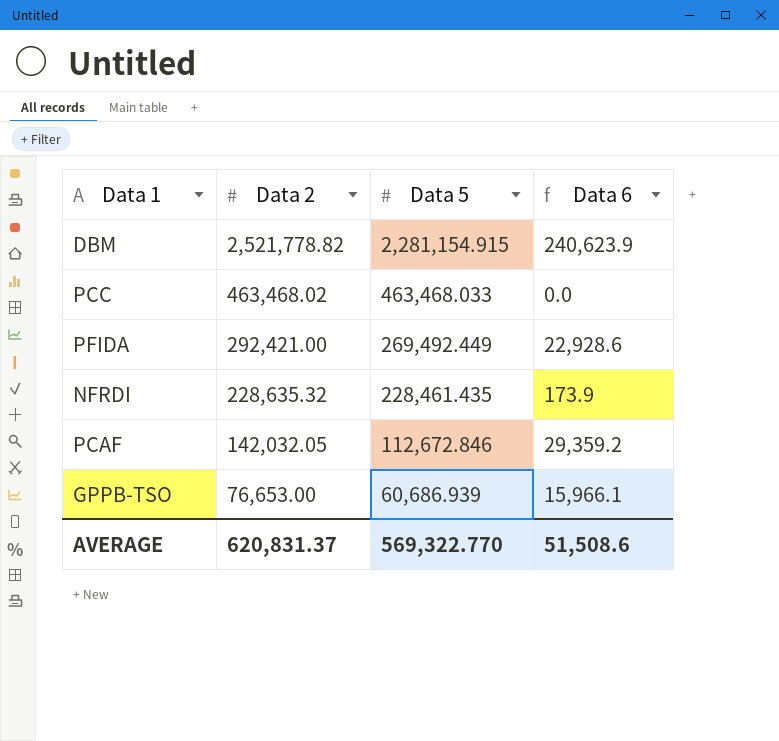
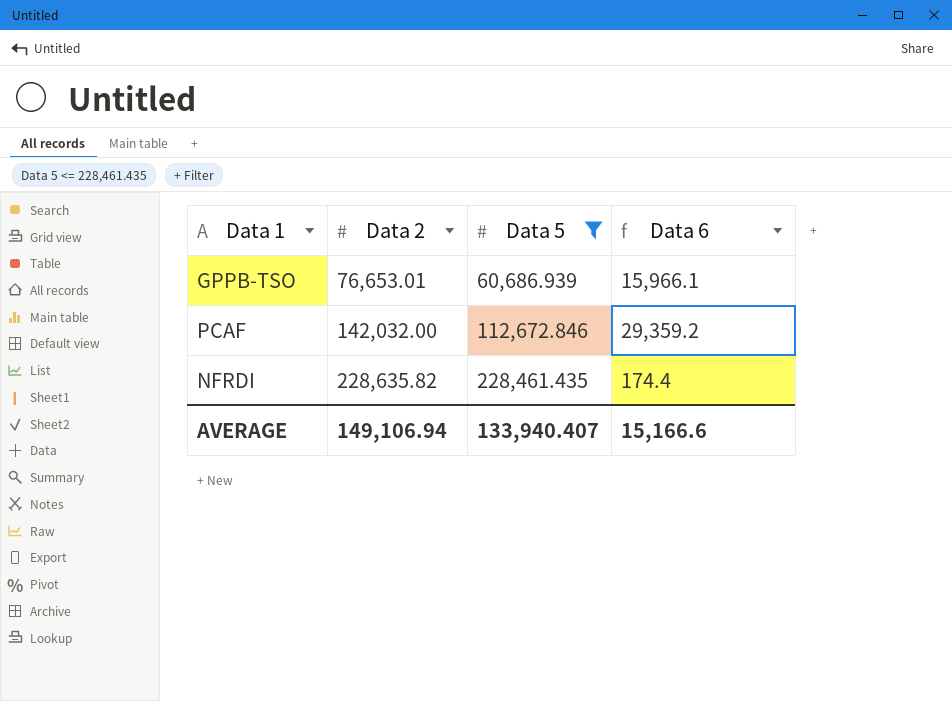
filter: none -> Data 5 <= 228,461.435
row order: Data 2 descending -> Data 2 ascending
GPPB-TSO | Data 2: 76,653.00 -> 76,653.01
PCAF | Data 2: 142,032.05 -> 142,032.00
NFRDI | Data 2: 228,635.32 -> 228,635.82
NFRDI | Data 6: 173.9 -> 174.4
AVERAGE | Data 2: 620,831.37 -> 149,106.94
AVERAGE | Data 5: 569,322.770 -> 133,940.407
AVERAGE | Data 6: 51,508.6 -> 15,166.6

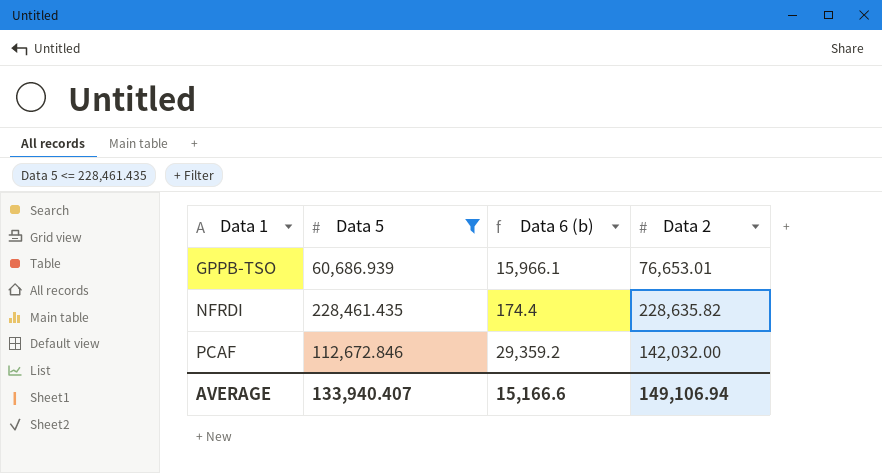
row order: Data 2 ascending -> Data 1 ascending
column name: Data 6 -> Data 6 (b)
column Data 2 | position: 2 -> 4

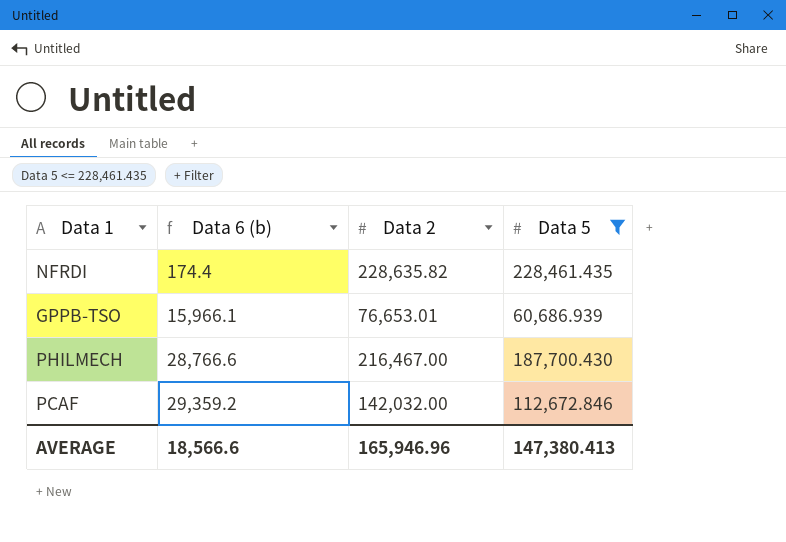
row order: Data 1 ascending -> Data 6 (b) ascending
column Data 5 | position: 2 -> 4
row PHILMECH: none -> 28,766.6 | 216,467.00 | 187,700.430
AVERAGE | Data 6 (b): 15,166.6 -> 18,566.6
AVERAGE | Data 2: 149,106.94 -> 165,946.96
AVERAGE | Data 5: 133,940.407 -> 147,380.413

